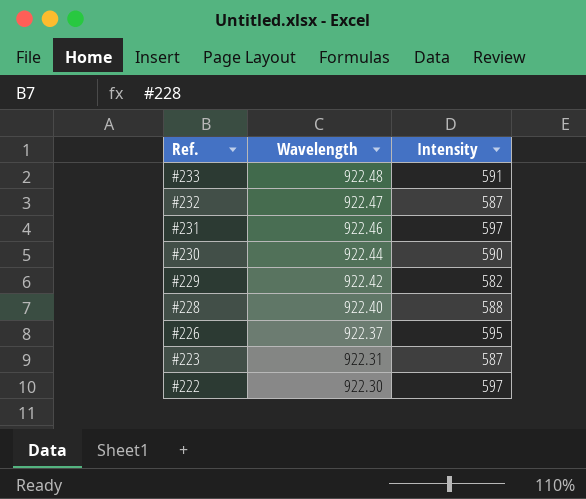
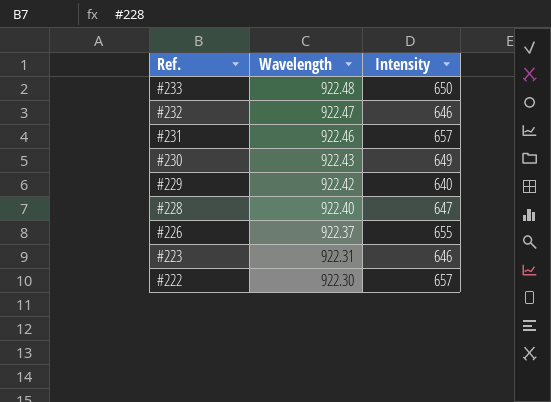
#233 | Intensity: 591 -> 650
#232 | Intensity: 587 -> 646
#231 | Intensity: 597 -> 657
#230 | Wavelength: 922.44 -> 922.43
#230 | Intensity: 590 -> 649
#229 | Intensity: 582 -> 640
#228 | Intensity: 588 -> 647
#226 | Intensity: 595 -> 655
#223 | Intensity: 587 -> 646
#222 | Intensity: 597 -> 657

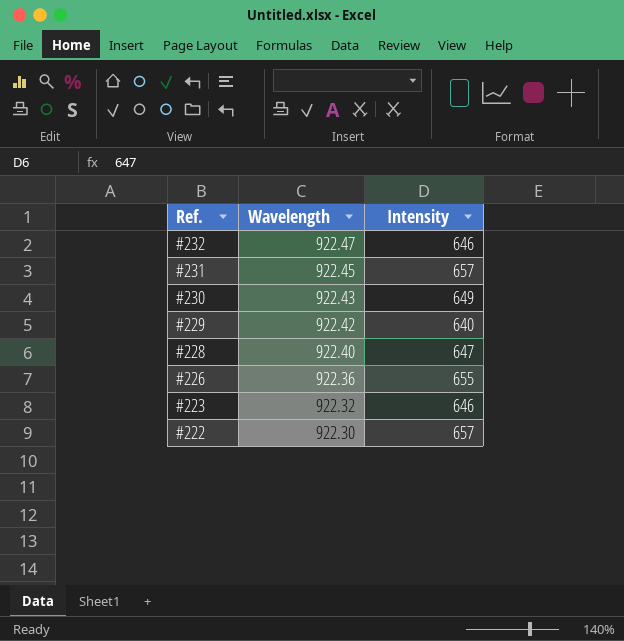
row #233: 922.48 | 650 -> none
#231 | Wavelength: 922.46 -> 922.45
#226 | Wavelength: 922.37 -> 922.36
#223 | Wavelength: 922.31 -> 922.32

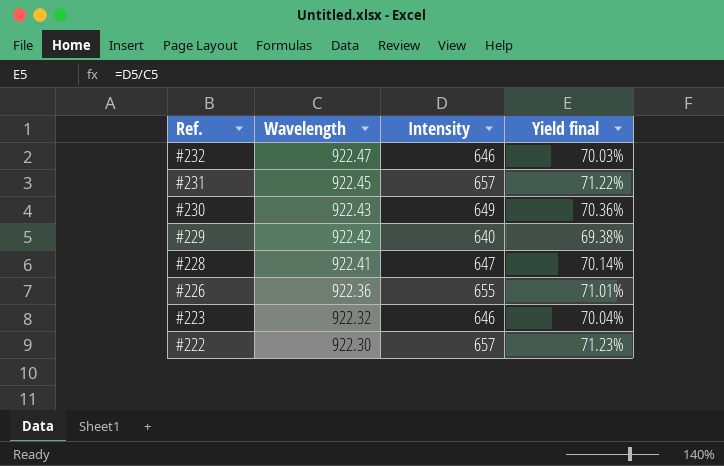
column Yield final | formula: none -> [Intensity] / [Wavelength]
#228 | Wavelength: 922.40 -> 922.41

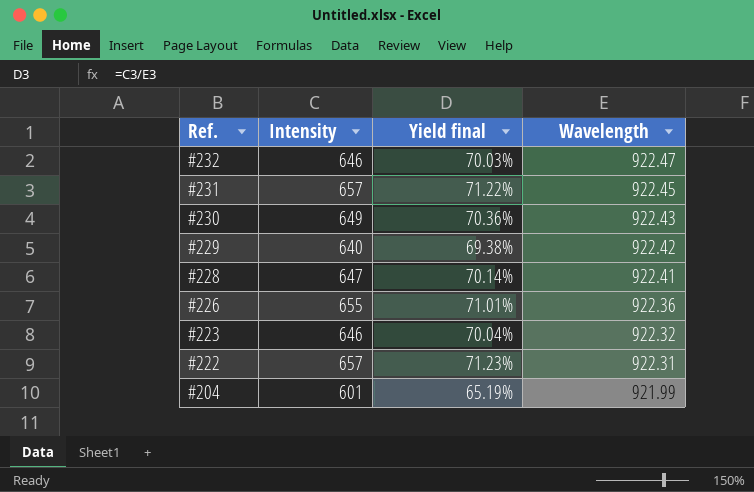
column Wavelength | position: 2 -> 4
#222 | Wavelength: 922.30 -> 922.31
row #204: none -> 601 | 65.19% | 921.99

